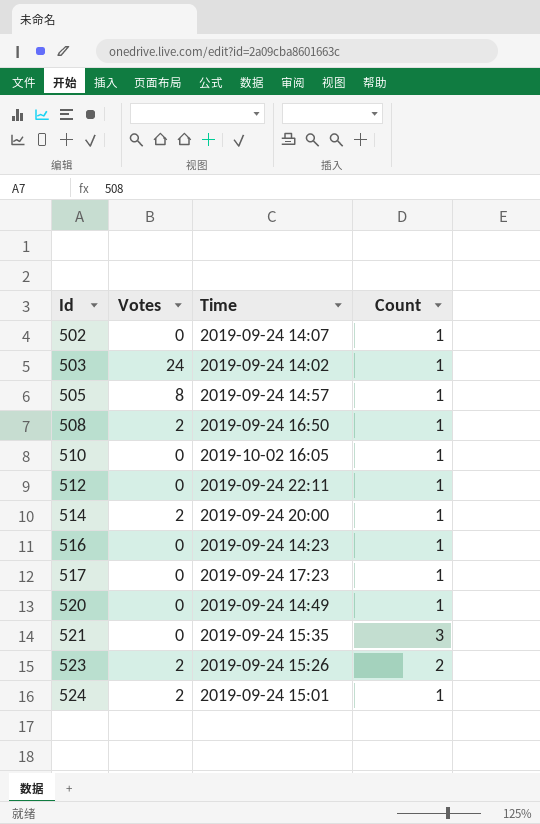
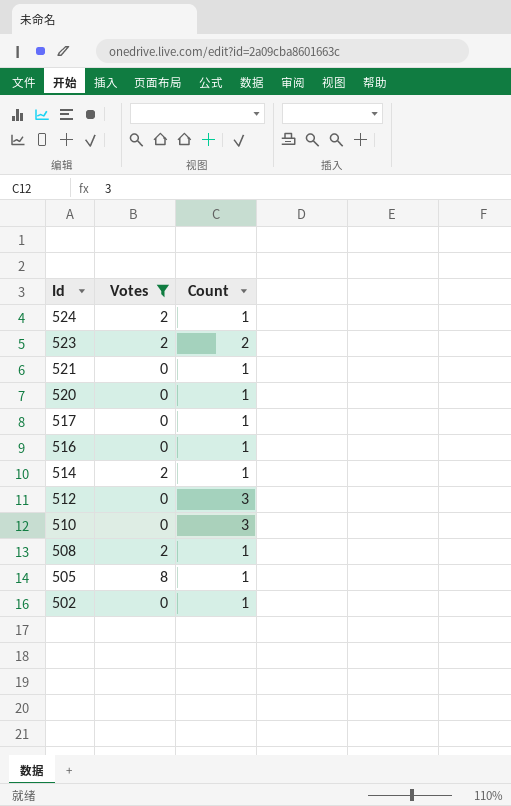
filter: none -> Votes != 24
row order: Id ascending -> Id descending
column Time | position: 3 -> none
521 | Count: 3 -> 1
512 | Count: 1 -> 3
510 | Count: 1 -> 3

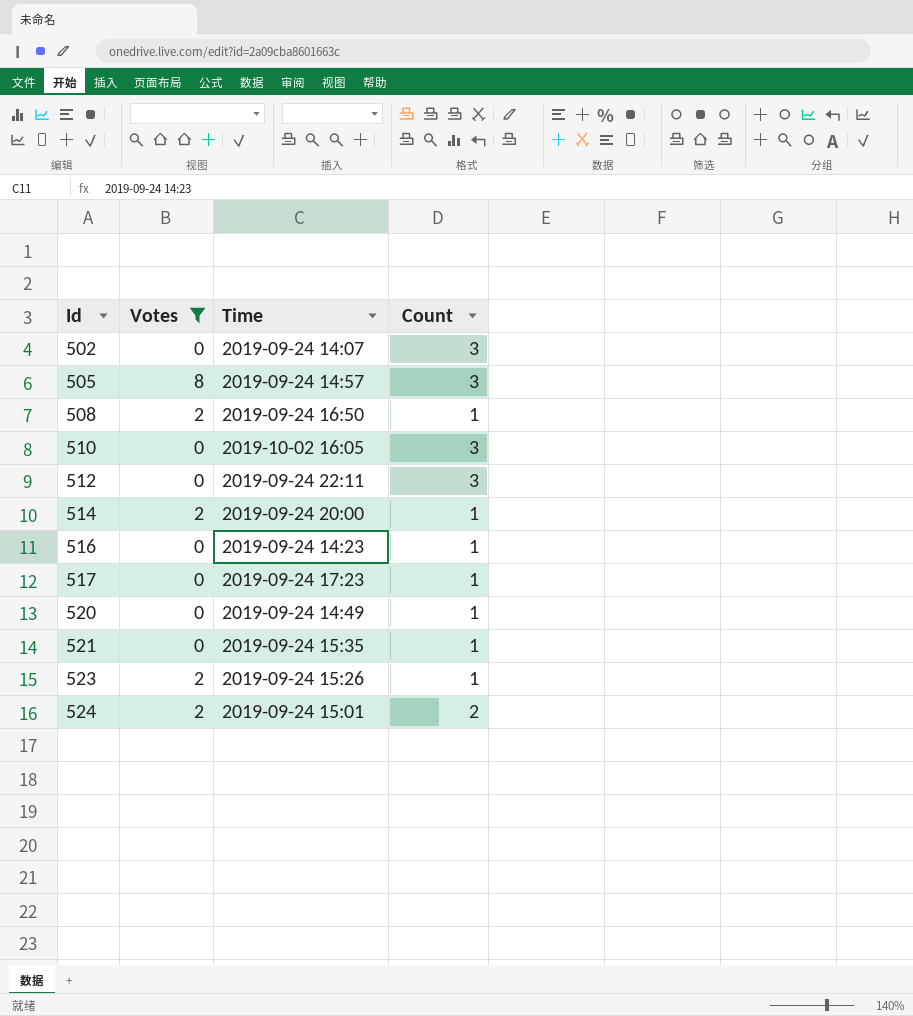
row order: Id descending -> Id ascending
column Time | position: none -> 3
502 | Count: 1 -> 3
505 | Count: 1 -> 3
523 | Count: 2 -> 1
524 | Count: 1 -> 2

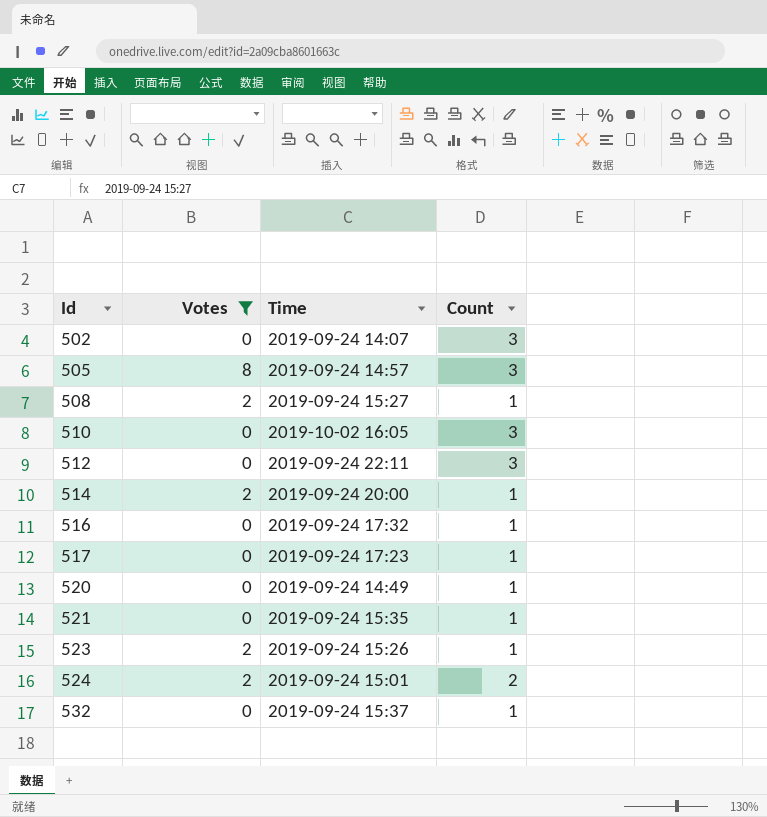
508 | Time: 2019-09-24 16:50 -> 2019-09-24 15:27
516 | Time: 2019-09-24 14:23 -> 2019-09-24 17:32
row 532: none -> 0 | 2019-09-24 15:37 | 1

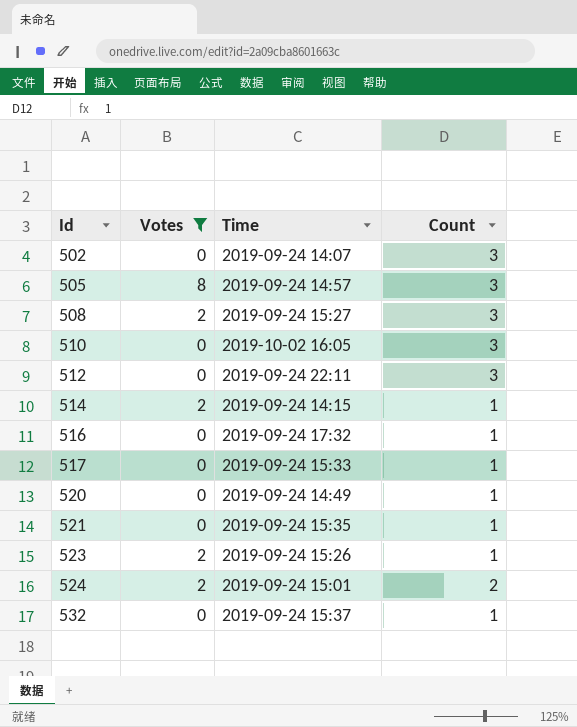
508 | Count: 1 -> 3
514 | Time: 2019-09-24 20:00 -> 2019-09-24 14:15
517 | Time: 2019-09-24 17:23 -> 2019-09-24 15:33

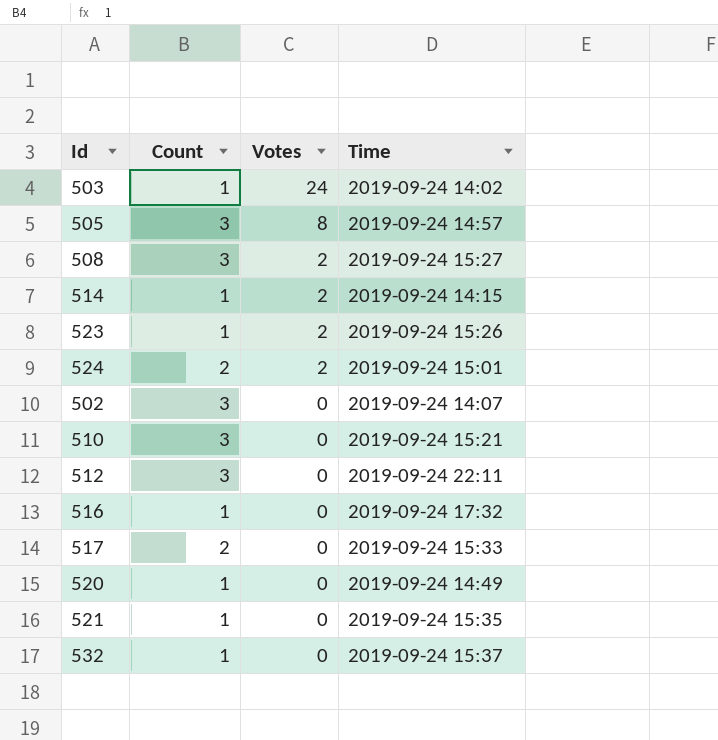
filter: Votes != 24 -> none
row order: Id ascending -> Votes descending
column Count | position: 4 -> 2
510 | Time: 2019-10-02 16:05 -> 2019-09-24 15:21
517 | Count: 1 -> 2

